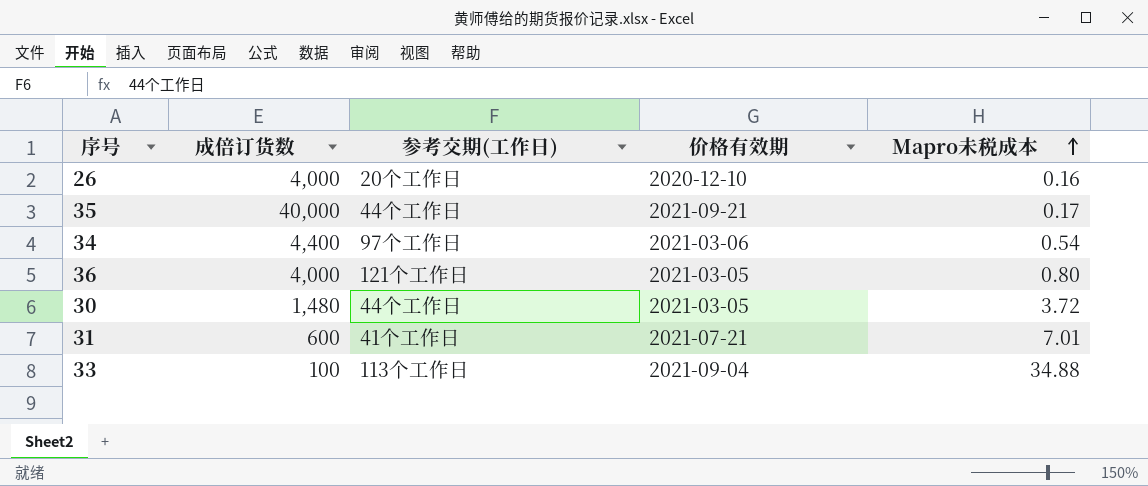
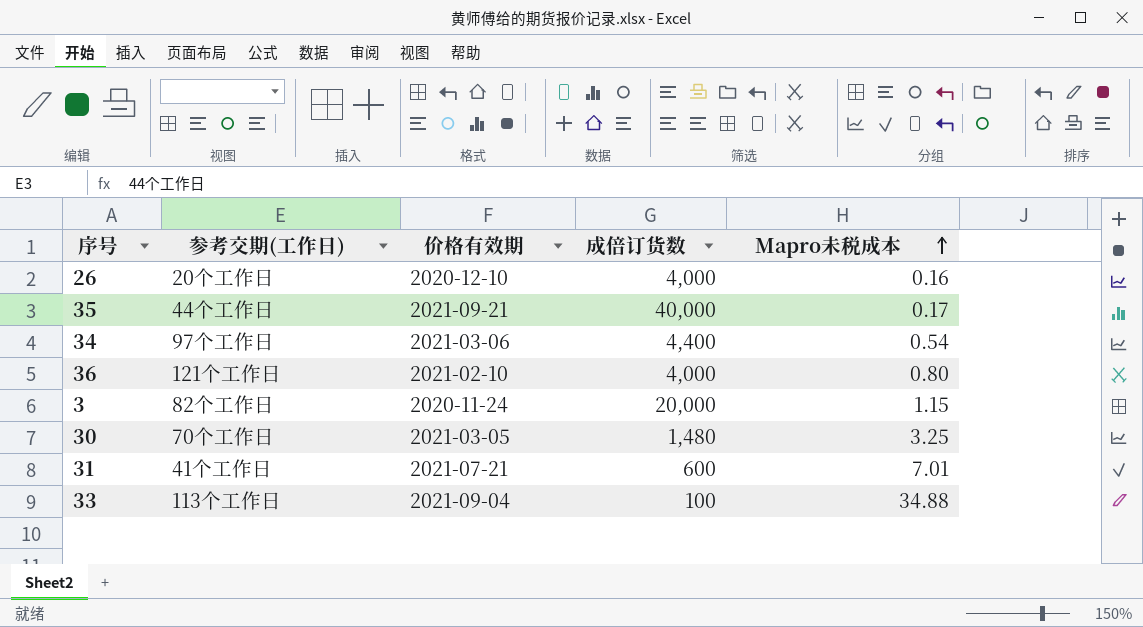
column 成倍订货数 | position: 2 -> 4
36 | 价格有效期: 2021-03-05 -> 2021-02-10
row 3: none -> 82个工作日 | 2020-11-24 | 20,000 | 1.15
30 | 参考交期(工作日): 44个工作日 -> 70个工作日
30 | Mapro未税成本: 3.72 -> 3.25

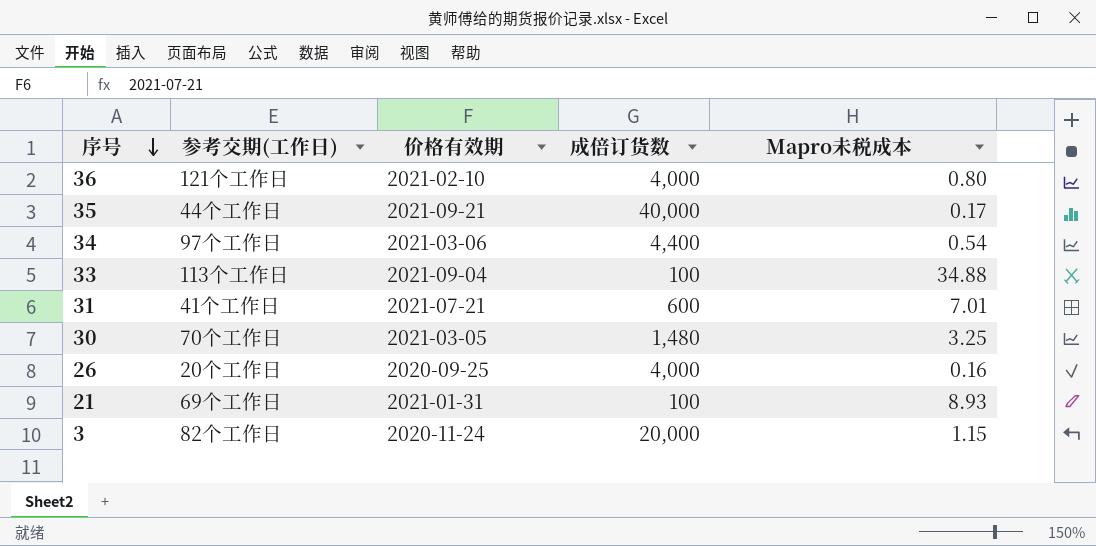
row order: Mapro未税成本 ascending -> 序号 descending
26 | 价格有效期: 2020-12-10 -> 2020-09-25
row 21: none -> 69个工作日 | 2021-01-31 | 100 | 8.93

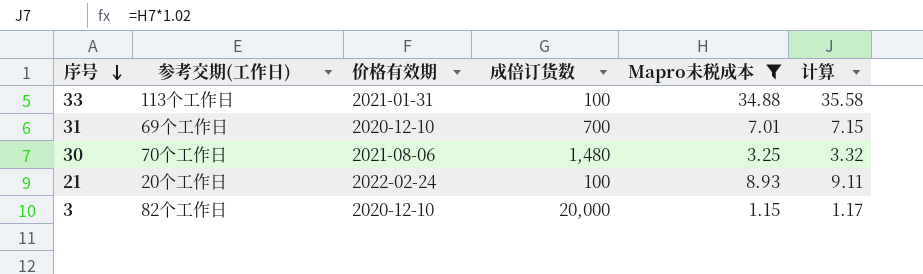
filter: none -> Mapro未税成本 >= 1.15
column 计算 | formula: none -> [Mapro未税成本] * 1.02
33 | 价格有效期: 2021-09-04 -> 2021-01-31
31 | 参考交期(工作日): 41个工作日 -> 69个工作日
31 | 价格有效期: 2021-07-21 -> 2020-12-10
31 | 成倍订货数: 600 -> 700
30 | 价格有效期: 2021-03-05 -> 2021-08-06
21 | 参考交期(工作日): 69个工作日 -> 20个工作日
21 | 价格有效期: 2021-01-31 -> 2022-02-24
3 | 价格有效期: 2020-11-24 -> 2020-12-10

